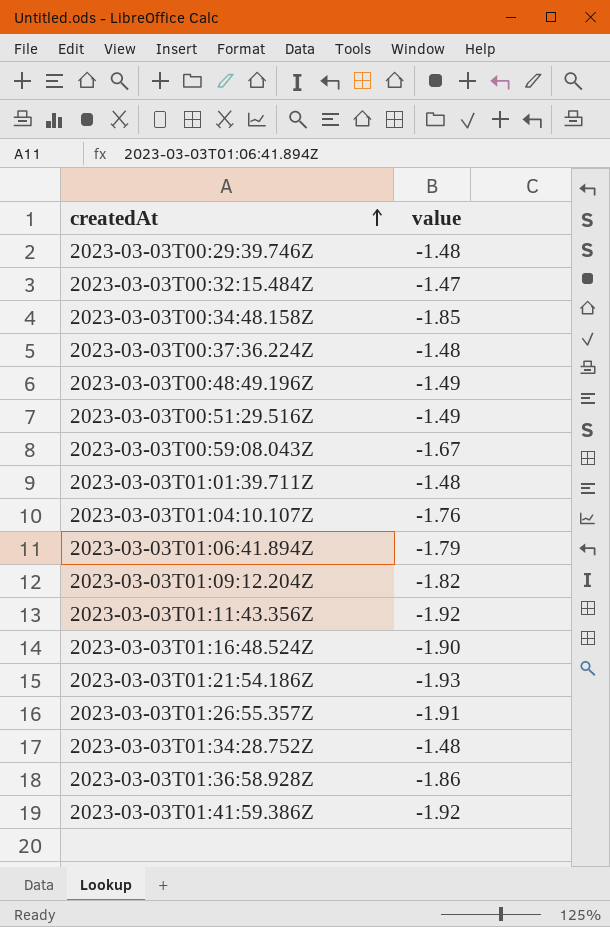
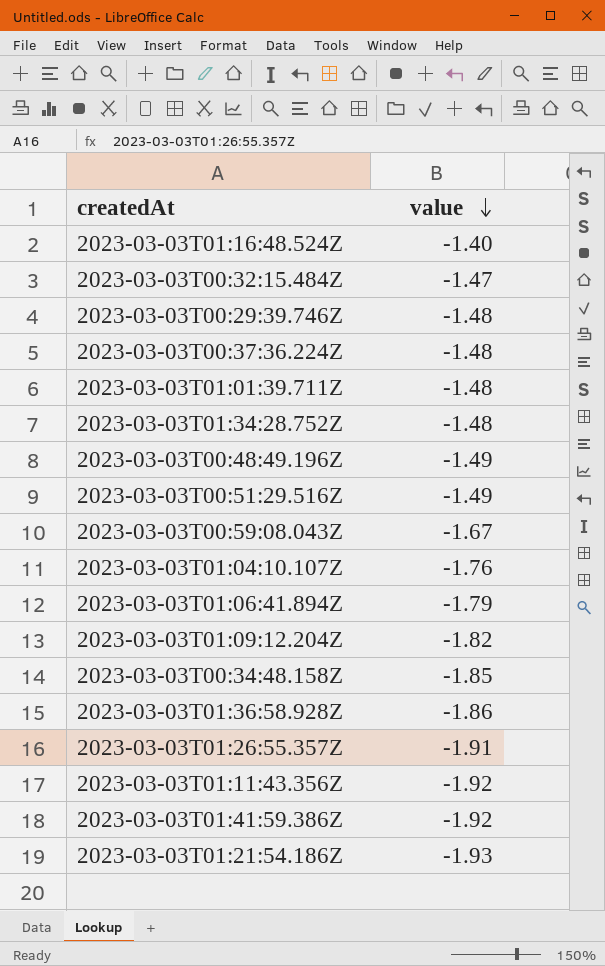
row order: createdAt ascending -> value descending
2023-03-03T01:16:48.524Z | value: -1.90 -> -1.40

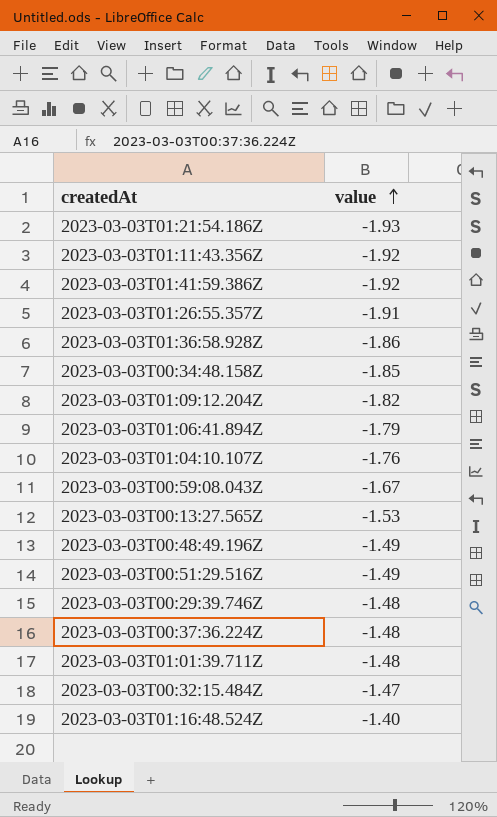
row order: value descending -> value ascending
row 2023-03-03T01:34:28.752Z: -1.48 -> none
row 2023-03-03T00:13:27.565Z: none -> -1.53

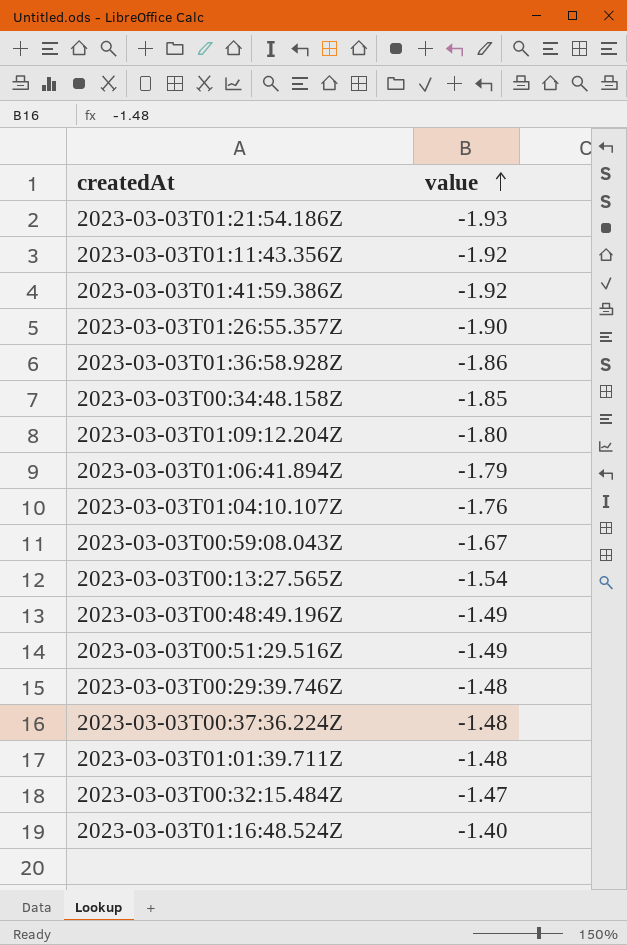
2023-03-03T01:26:55.357Z | value: -1.91 -> -1.90
2023-03-03T01:09:12.204Z | value: -1.82 -> -1.80
2023-03-03T00:13:27.565Z | value: -1.53 -> -1.54

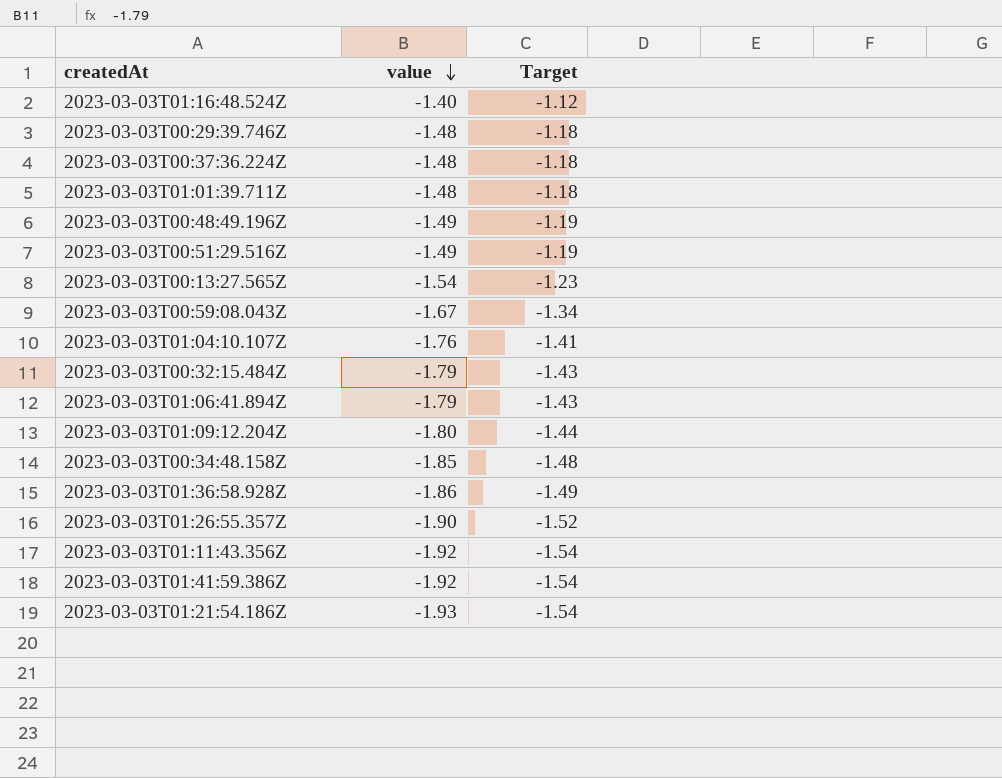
row order: value ascending -> value descending
column Target | formula: none -> [value] * 0.8
2023-03-03T00:32:15.484Z | value: -1.47 -> -1.79

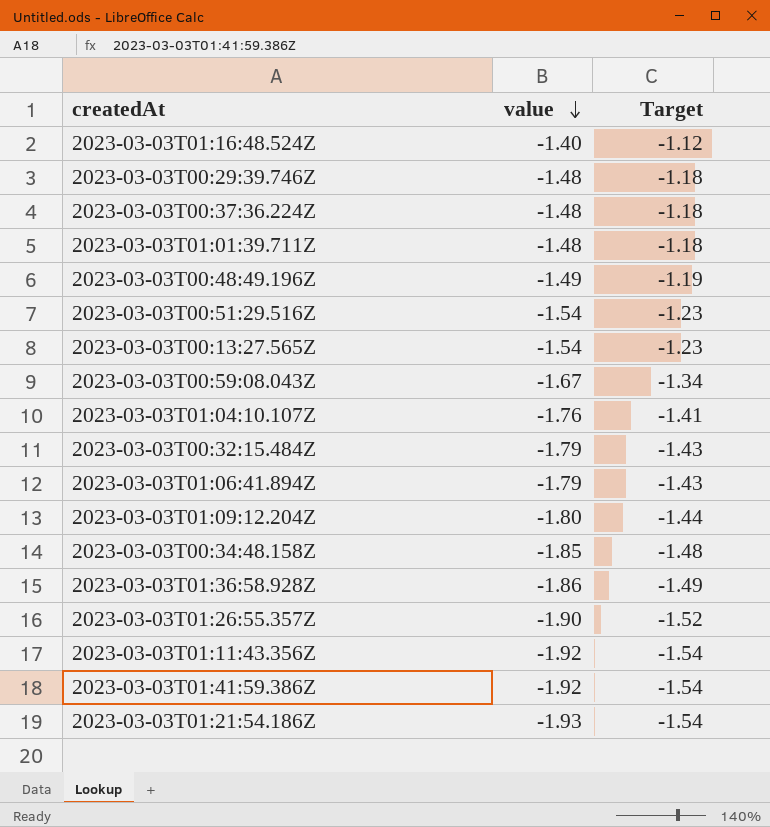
2023-03-03T00:51:29.516Z | value: -1.49 -> -1.54
2023-03-03T00:51:29.516Z | Target: -1.19 -> -1.23

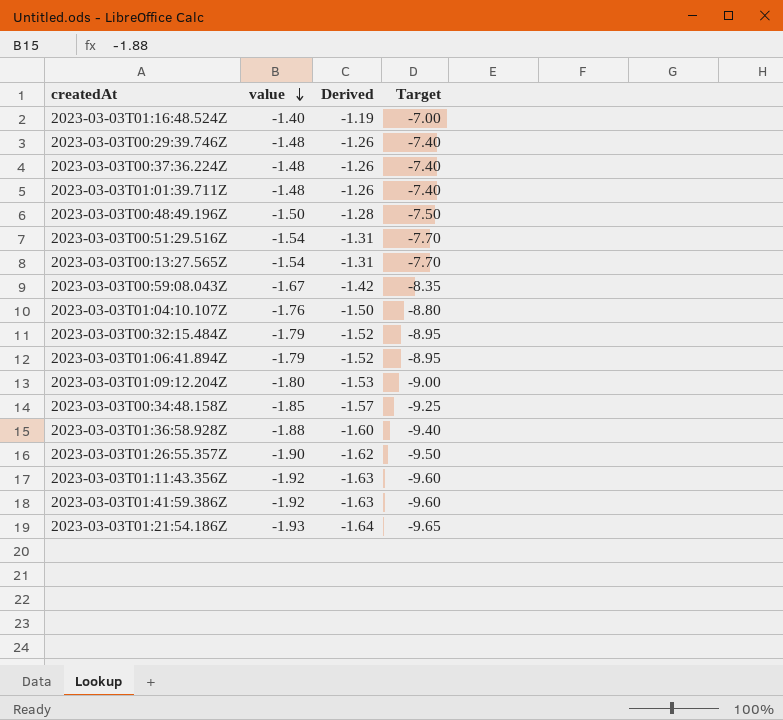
column Derived | formula: none -> [value] * 0.85
column Target | formula: [value] * 0.8 -> [value] * 5
2023-03-03T00:48:49.196Z | value: -1.49 -> -1.50
2023-03-03T01:36:58.928Z | value: -1.86 -> -1.88

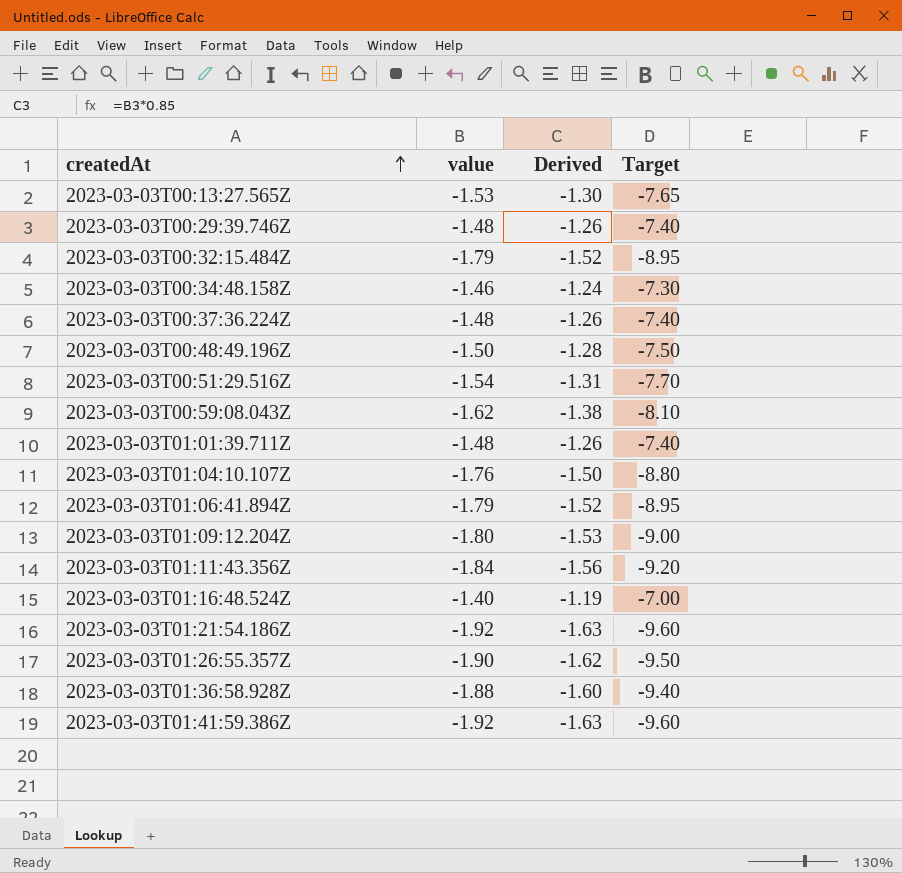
row order: value descending -> createdAt ascending
2023-03-03T00:13:27.565Z | value: -1.54 -> -1.53
2023-03-03T00:13:27.565Z | Derived: -1.31 -> -1.30
2023-03-03T00:13:27.565Z | Target: -7.70 -> -7.65
2023-03-03T00:34:48.158Z | value: -1.85 -> -1.46
2023-03-03T00:34:48.158Z | Derived: -1.57 -> -1.24
2023-03-03T00:34:48.158Z | Target: -9.25 -> -7.30
2023-03-03T00:59:08.043Z | value: -1.67 -> -1.62
2023-03-03T00:59:08.043Z | Derived: -1.42 -> -1.38
2023-03-03T00:59:08.043Z | Target: -8.35 -> -8.10
2023-03-03T01:11:43.356Z | value: -1.92 -> -1.84
2023-03-03T01:11:43.356Z | Derived: -1.63 -> -1.56
2023-03-03T01:11:43.356Z | Target: -9.60 -> -9.20
2023-03-03T01:21:54.186Z | value: -1.93 -> -1.92
2023-03-03T01:21:54.186Z | Derived: -1.64 -> -1.63
2023-03-03T01:21:54.186Z | Target: -9.65 -> -9.60

